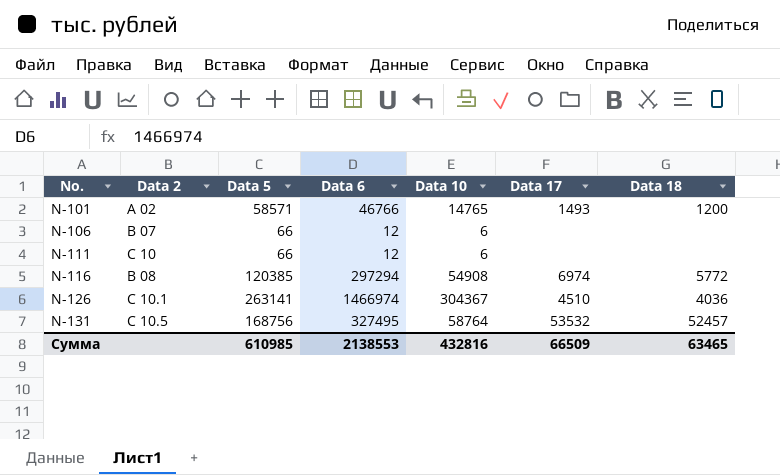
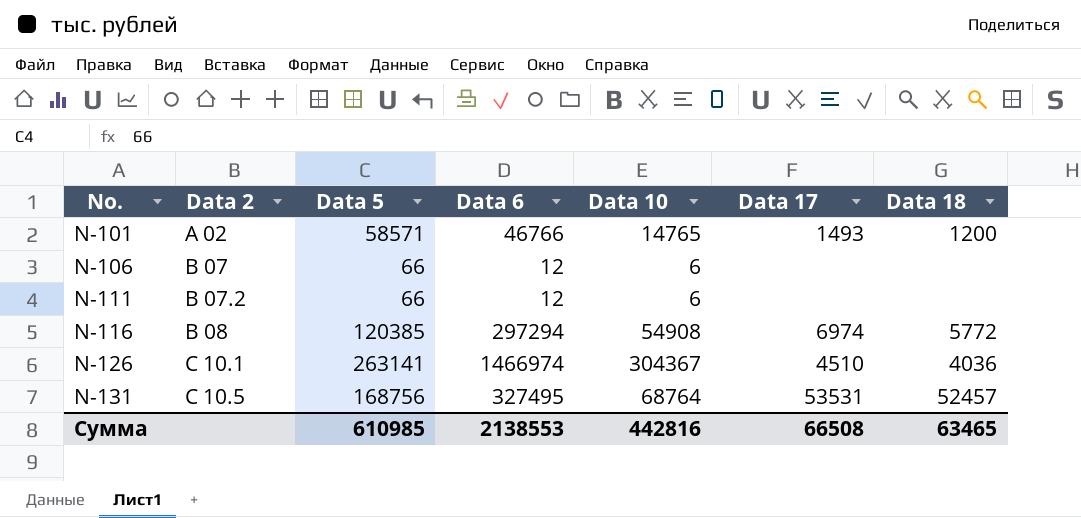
N-111 | Data 2: С 10 -> В 07.2
N-131 | Data 10: 58764 -> 68764
N-131 | Data 17: 53532 -> 53531
Сумма | Data 10: 432816 -> 442816
Сумма | Data 17: 66509 -> 66508

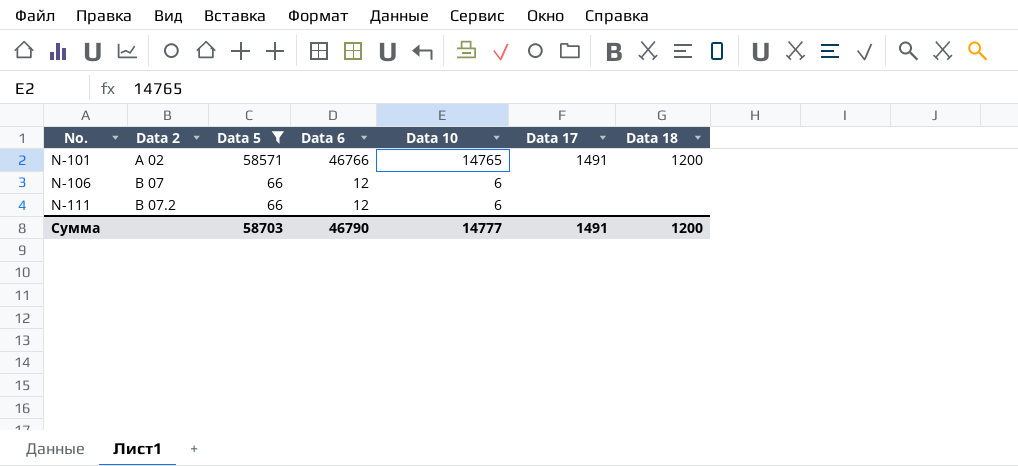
filter: none -> Data 5 <= 58571
N-101 | Data 17: 1493 -> 1491
Сумма | Data 5: 610985 -> 58703
Сумма | Data 6: 2138553 -> 46790
Сумма | Data 10: 442816 -> 14777
Сумма | Data 17: 66508 -> 1491
Сумма | Data 18: 63465 -> 1200

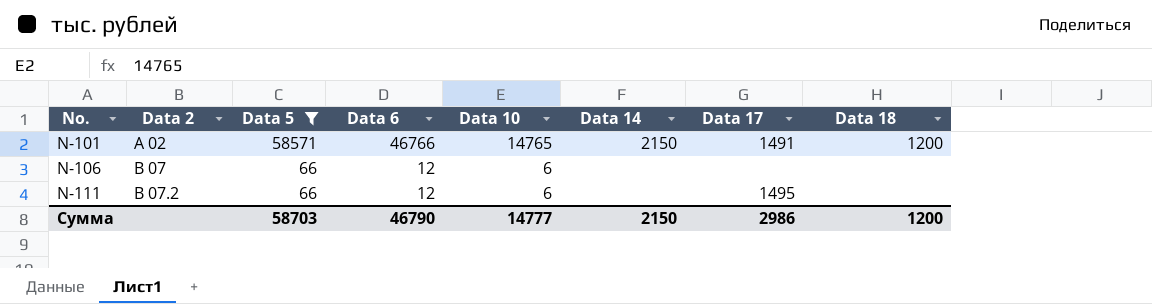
column Data 14 | position: none -> 6
N-111 | Data 17: none -> 1495
Сумма | Data 17: 1491 -> 2986

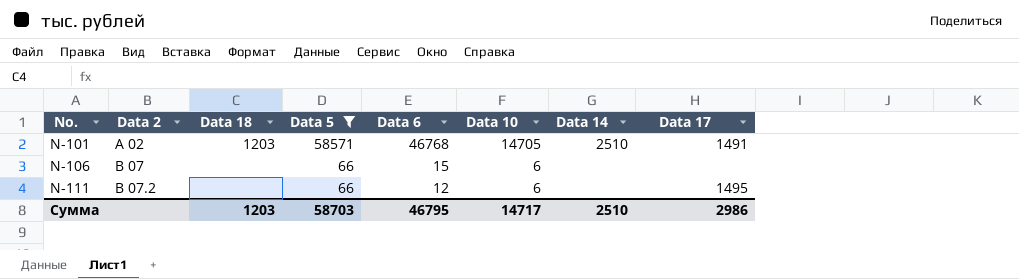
column Data 18 | position: 8 -> 3
N-101 | Data 18: 1200 -> 1203
N-101 | Data 6: 46766 -> 46768
N-101 | Data 10: 14765 -> 14705
N-101 | Data 14: 2150 -> 2510
N-106 | Data 6: 12 -> 15
Сумма | Data 18: 1200 -> 1203
Сумма | Data 6: 46790 -> 46795
Сумма | Data 10: 14777 -> 14717
Сумма | Data 14: 2150 -> 2510

